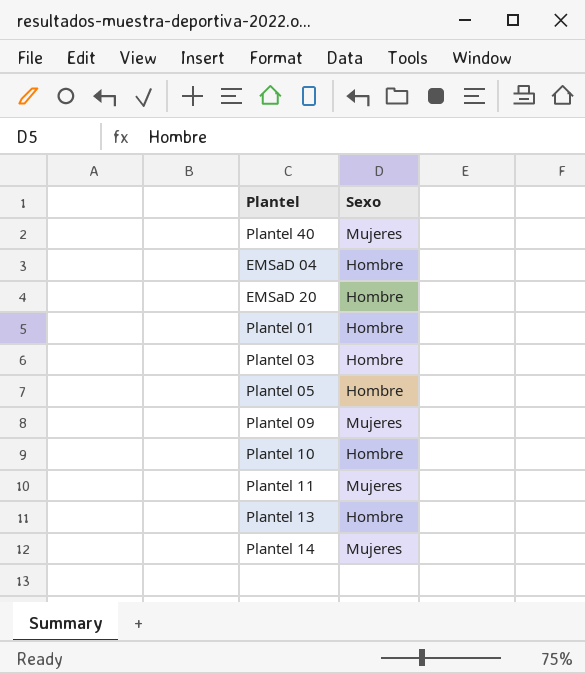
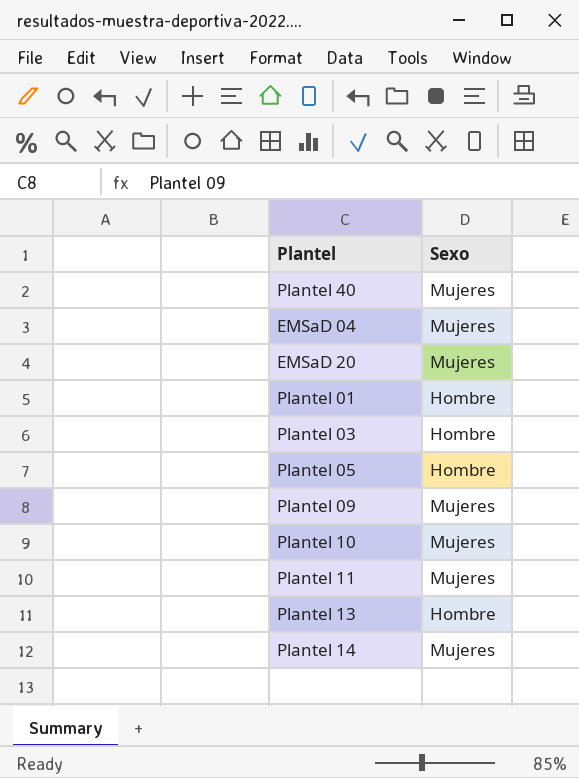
EMSaD 04 | Sexo: Hombre -> Mujeres
EMSaD 20 | Sexo: Hombre -> Mujeres
Plantel 10 | Sexo: Hombre -> Mujeres

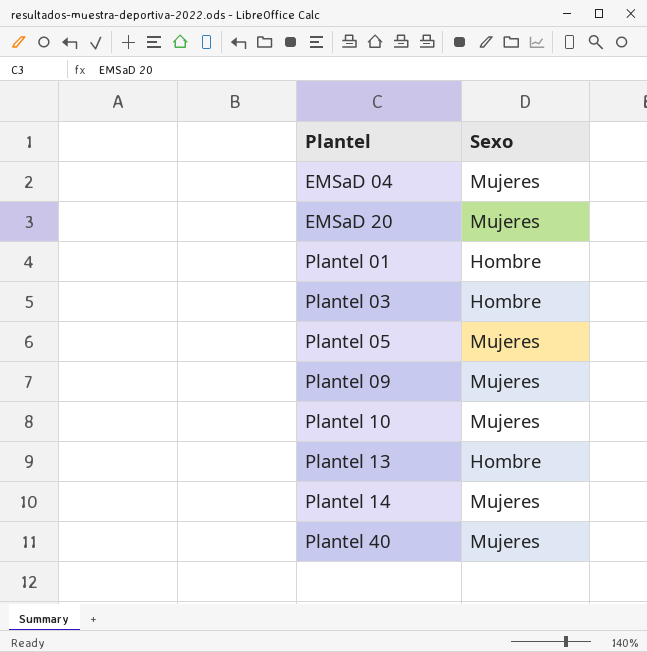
row order: none -> Plantel ascending
row Plantel 11: Mujeres -> none
Plantel 05 | Sexo: Hombre -> Mujeres

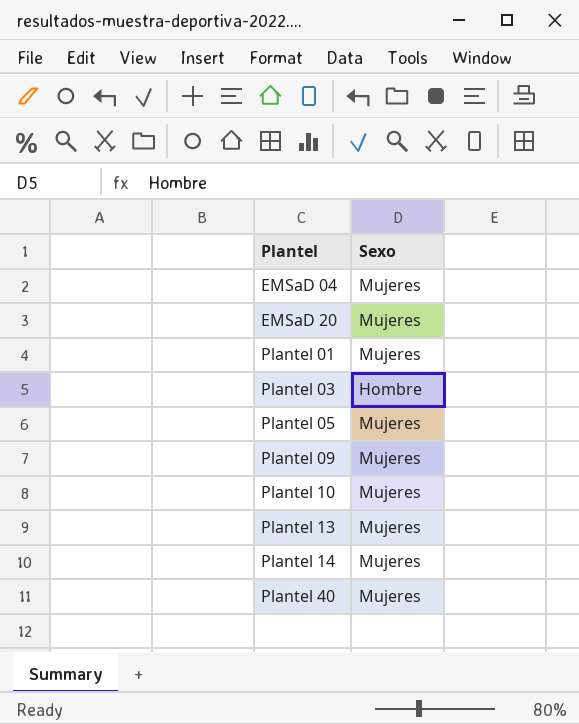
Plantel 01 | Sexo: Hombre -> Mujeres
Plantel 13 | Sexo: Hombre -> Mujeres

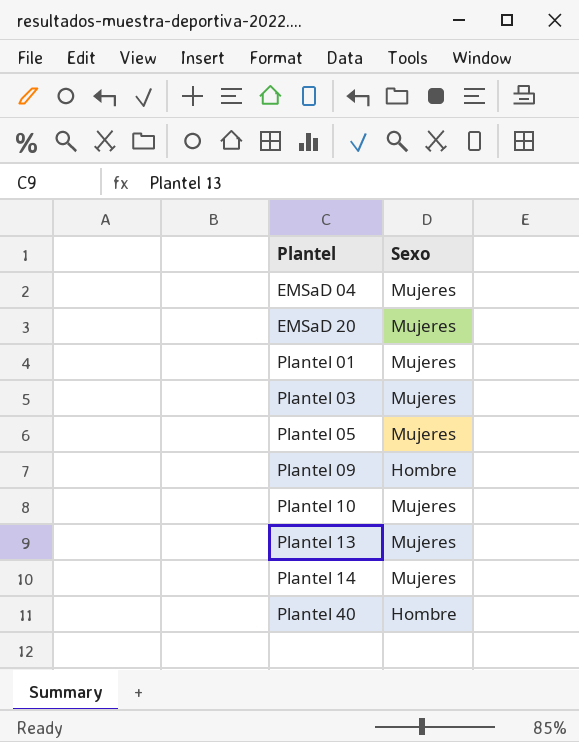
Plantel 03 | Sexo: Hombre -> Mujeres
Plantel 09 | Sexo: Mujeres -> Hombre
Plantel 40 | Sexo: Mujeres -> Hombre

